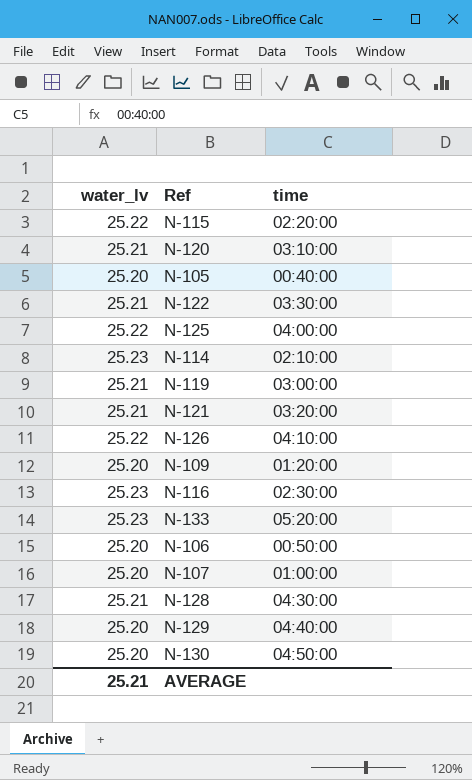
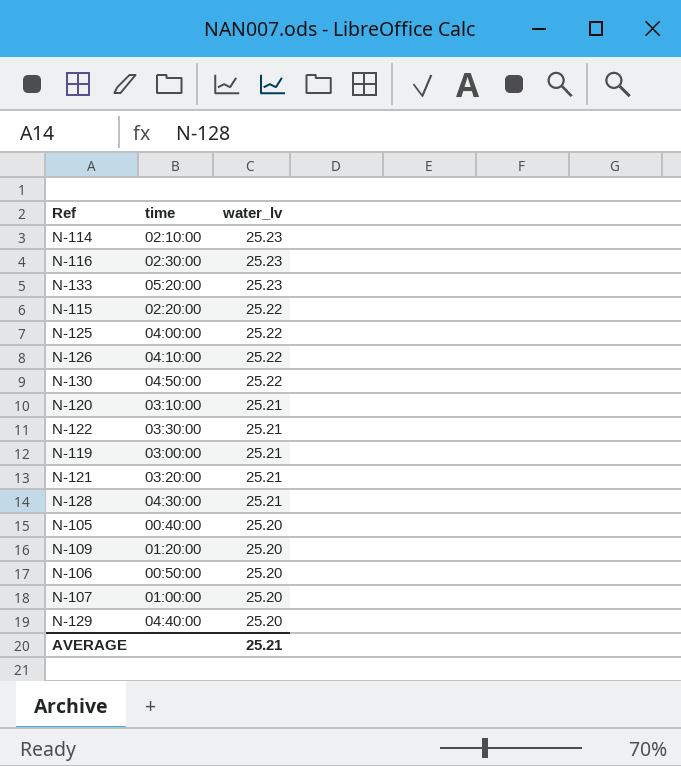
row order: none -> water_lv descending
column water_lv | position: 1 -> 3
N-130 | water_lv: 25.20 -> 25.22

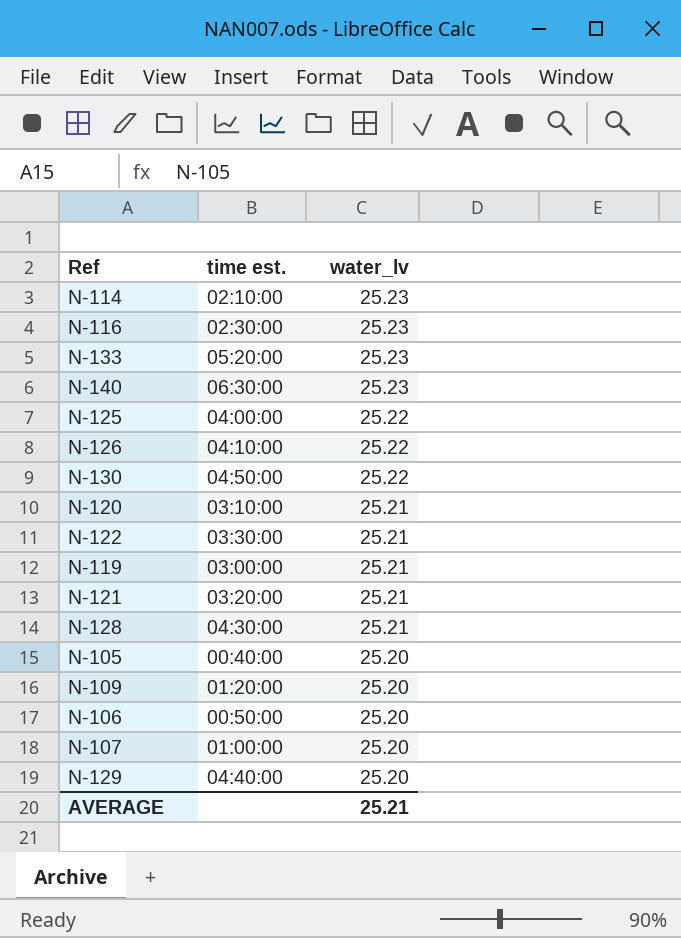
column name: time -> time est.
row N-115: 02:20:00 | 25.22 -> none
row N-140: none -> 06:30:00 | 25.23

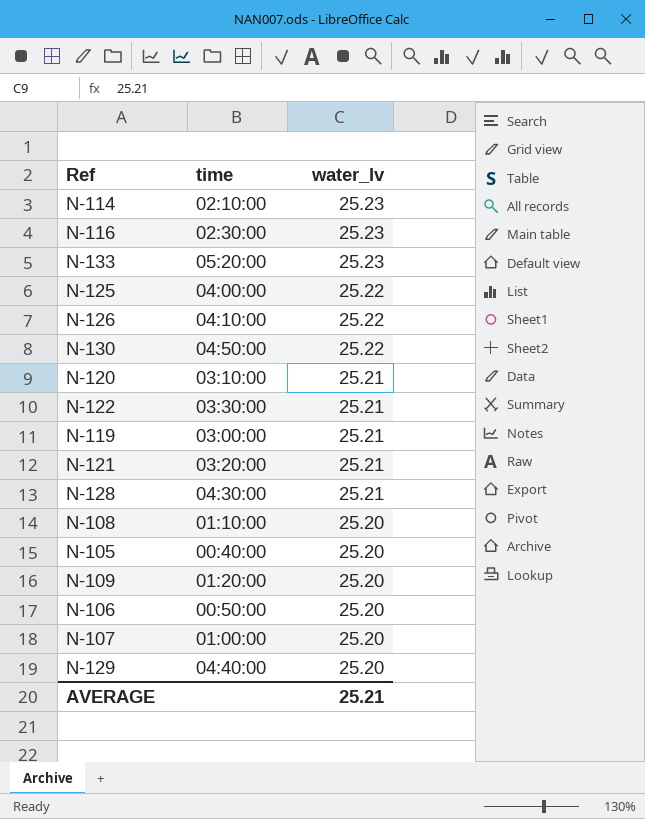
column name: time est. -> time
row N-140: 06:30:00 | 25.23 -> none
row N-108: none -> 01:10:00 | 25.20

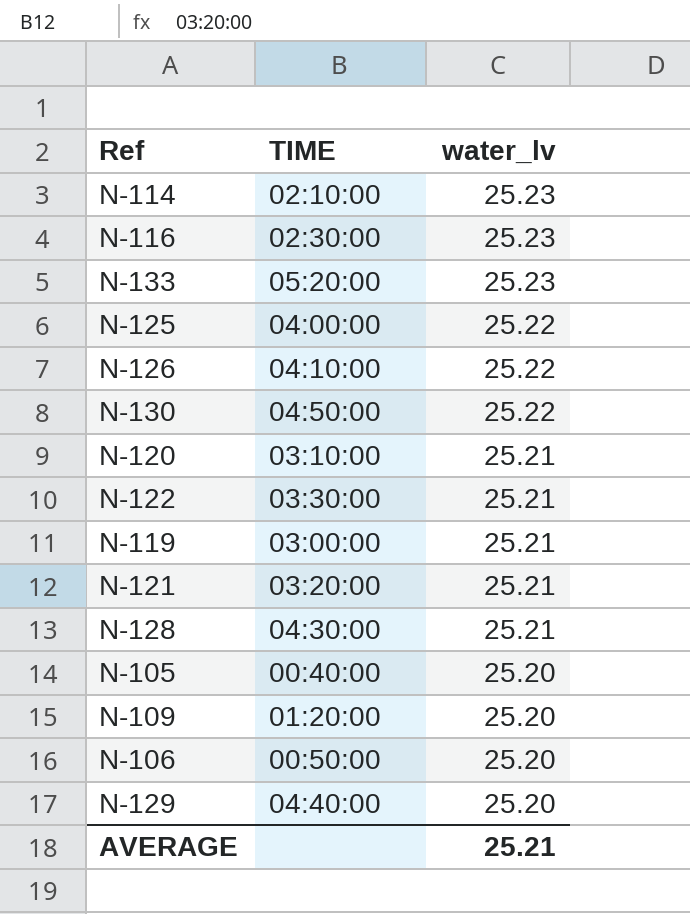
column name: time -> TIME
row N-108: 01:10:00 | 25.20 -> none
row N-107: 01:00:00 | 25.20 -> none

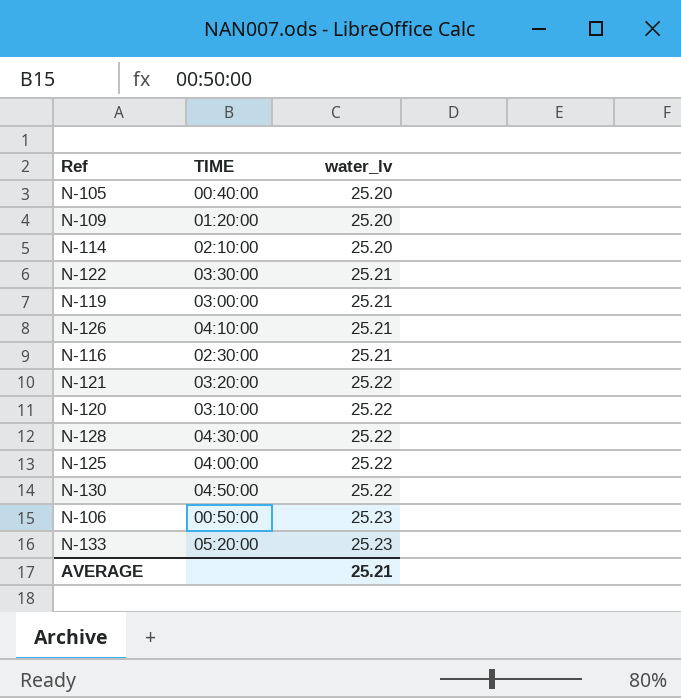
row order: water_lv descending -> water_lv ascending
row N-129: 04:40:00 | 25.20 -> none
N-114 | water_lv: 25.23 -> 25.20
N-126 | water_lv: 25.22 -> 25.21
N-116 | water_lv: 25.23 -> 25.21
N-121 | water_lv: 25.21 -> 25.22
N-120 | water_lv: 25.21 -> 25.22
N-128 | water_lv: 25.21 -> 25.22
N-106 | water_lv: 25.20 -> 25.23

